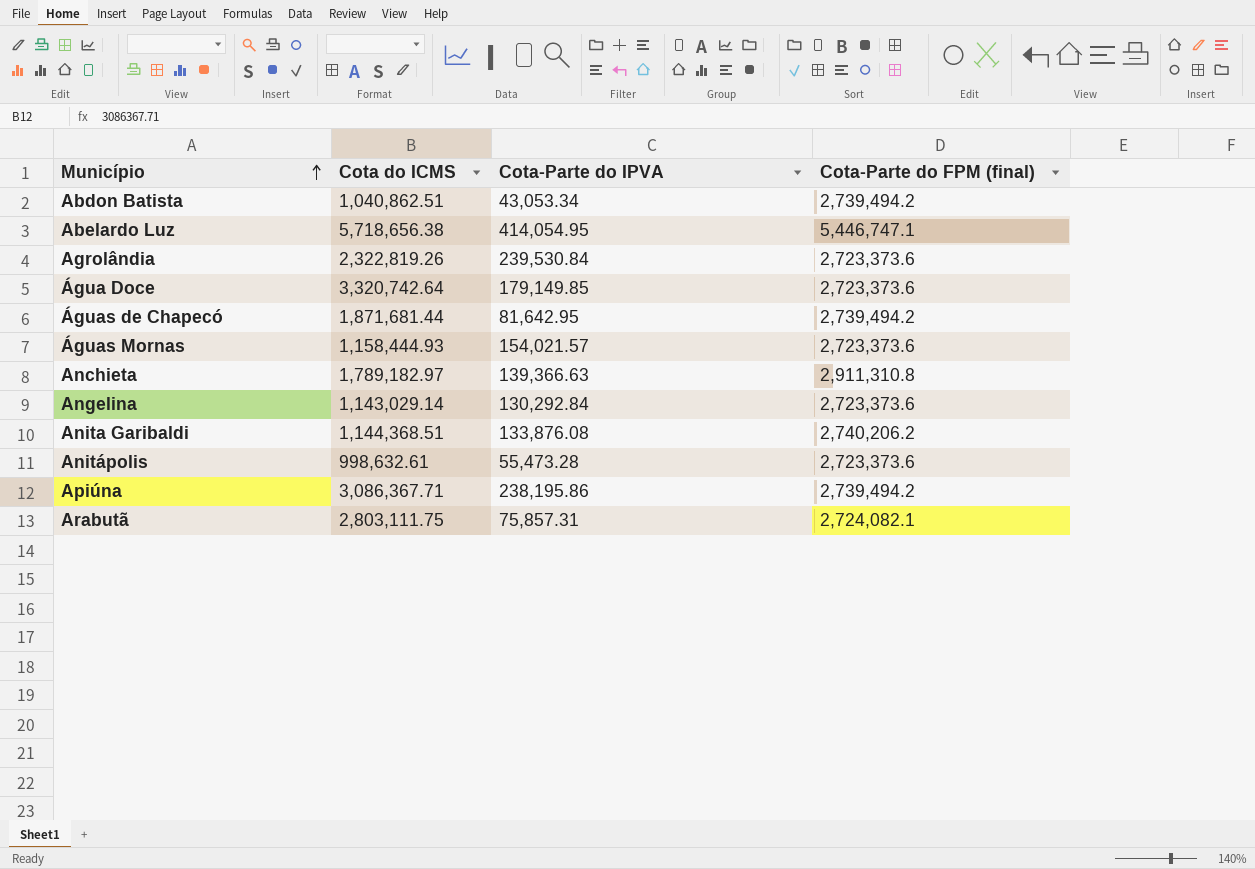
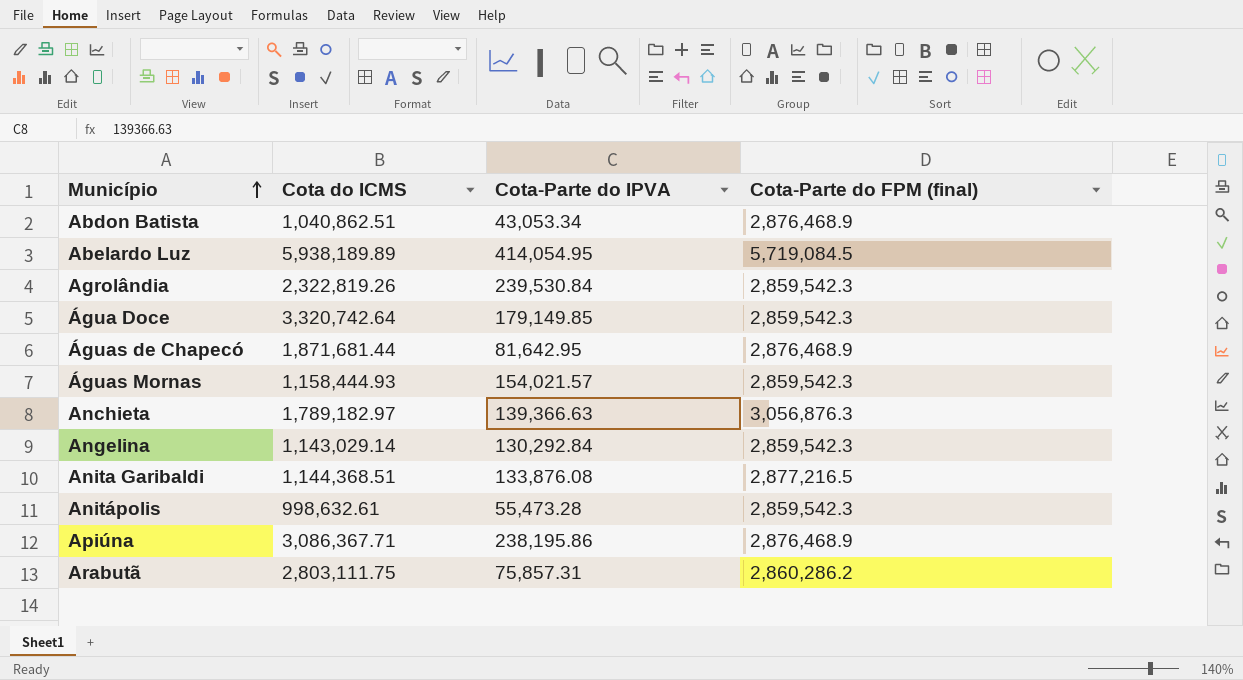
Abdon Batista | Cota-Parte do FPM (final): 2,739,494.2 -> 2,876,468.9
Abelardo Luz | Cota do ICMS: 5,718,656.38 -> 5,938,189.89
Abelardo Luz | Cota-Parte do FPM (final): 5,446,747.1 -> 5,719,084.5
Agrolândia | Cota-Parte do FPM (final): 2,723,373.6 -> 2,859,542.3
Água Doce | Cota-Parte do FPM (final): 2,723,373.6 -> 2,859,542.3
Águas de Chapecó | Cota-Parte do FPM (final): 2,739,494.2 -> 2,876,468.9
Águas Mornas | Cota-Parte do FPM (final): 2,723,373.6 -> 2,859,542.3
Anchieta | Cota-Parte do FPM (final): 2,911,310.8 -> 3,056,876.3
Angelina | Cota-Parte do FPM (final): 2,723,373.6 -> 2,859,542.3
Anita Garibaldi | Cota-Parte do FPM (final): 2,740,206.2 -> 2,877,216.5
Anitápolis | Cota-Parte do FPM (final): 2,723,373.6 -> 2,859,542.3
Apiúna | Cota-Parte do FPM (final): 2,739,494.2 -> 2,876,468.9
Arabutã | Cota-Parte do FPM (final): 2,724,082.1 -> 2,860,286.2

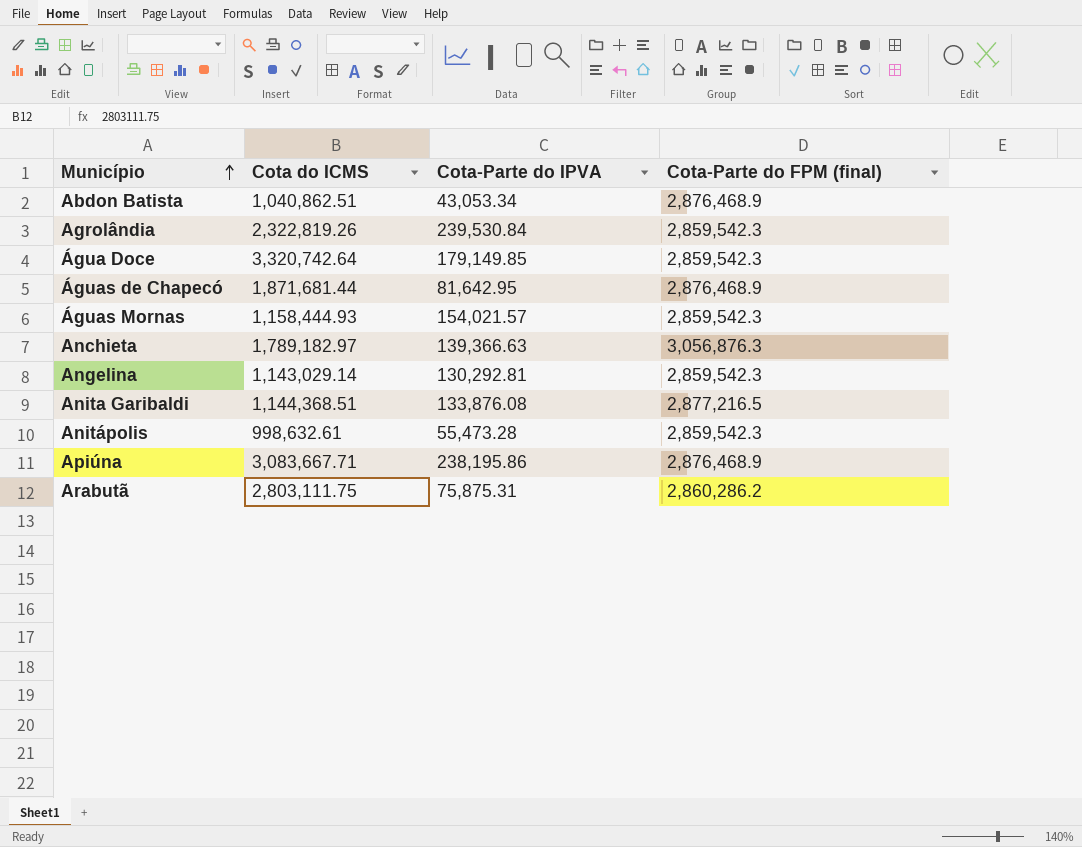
row Abelardo Luz: 5,938,189.89 | 414,054.95 | 5,719,084.5 -> none
Angelina | Cota-Parte do IPVA: 130,292.84 -> 130,292.81
Apiúna | Cota do ICMS: 3,086,367.71 -> 3,083,667.71
Arabutã | Cota-Parte do IPVA: 75,857.31 -> 75,875.31

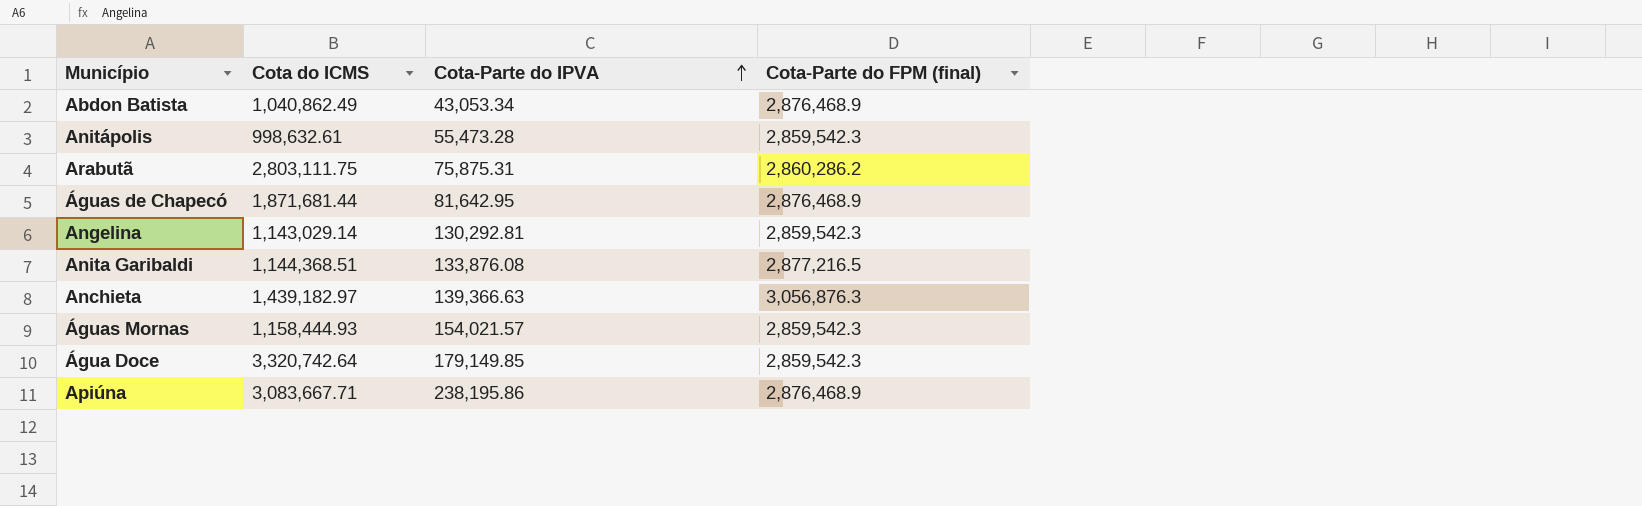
row order: Município ascending -> Cota-Parte do IPVA ascending
row Agrolândia: 2,322,819.26 | 239,530.84 | 2,859,542.3 -> none
Abdon Batista | Cota do ICMS: 1,040,862.51 -> 1,040,862.49
Anchieta | Cota do ICMS: 1,789,182.97 -> 1,439,182.97

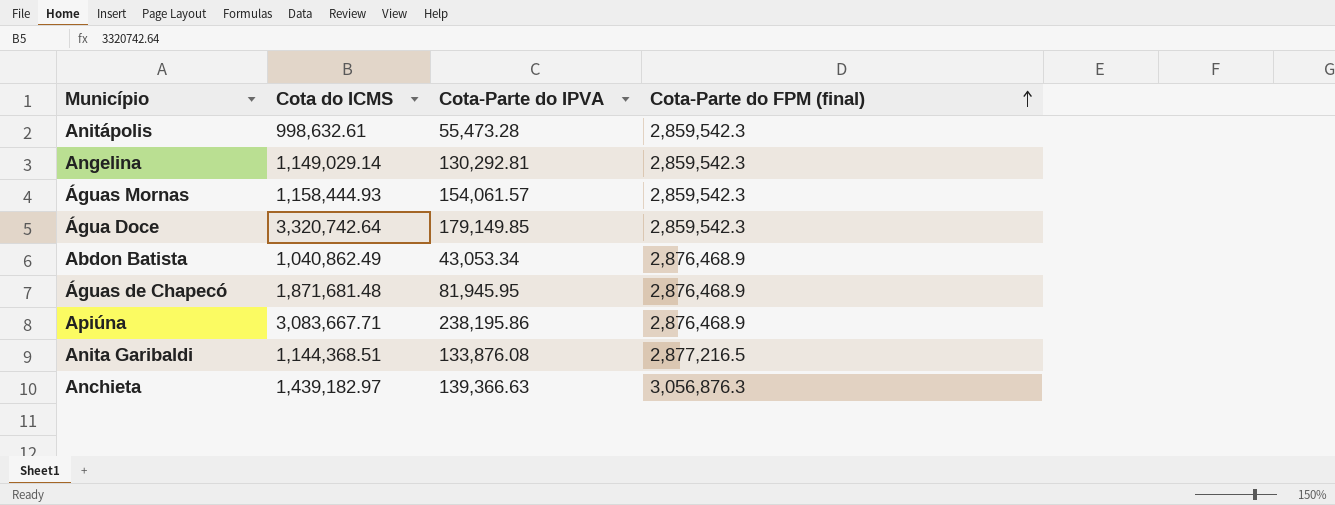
row order: Cota-Parte do IPVA ascending -> Cota-Parte do FPM (final) ascending
row Arabutã: 2,803,111.75 | 75,875.31 | 2,860,286.2 -> none
Angelina | Cota do ICMS: 1,143,029.14 -> 1,149,029.14
Águas Mornas | Cota-Parte do IPVA: 154,021.57 -> 154,061.57
Águas de Chapecó | Cota do ICMS: 1,871,681.44 -> 1,871,681.48
Águas de Chapecó | Cota-Parte do IPVA: 81,642.95 -> 81,945.95

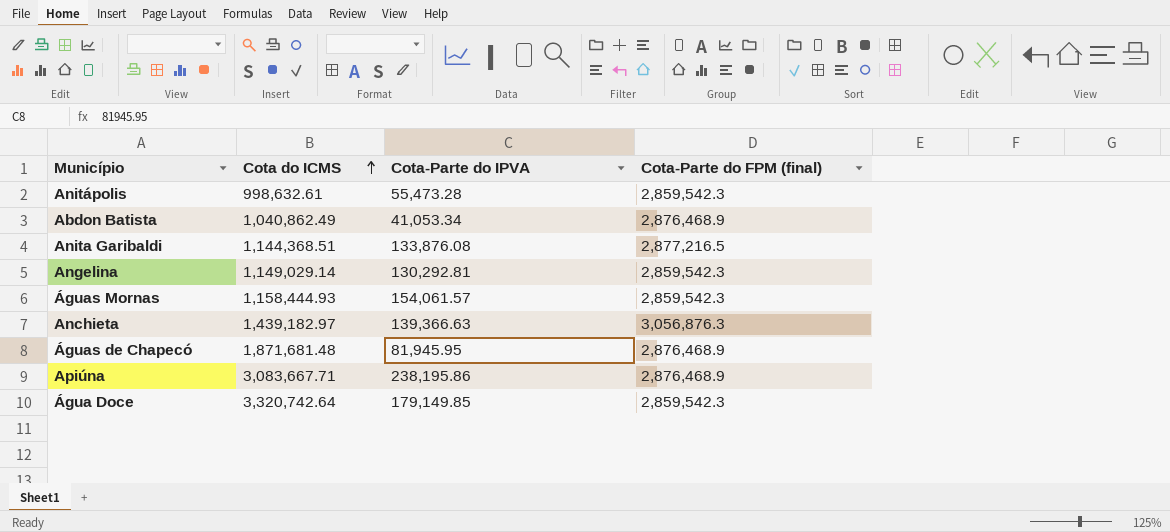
row order: Cota-Parte do FPM (final) ascending -> Cota do ICMS ascending
Abdon Batista | Cota-Parte do IPVA: 43,053.34 -> 41,053.34

